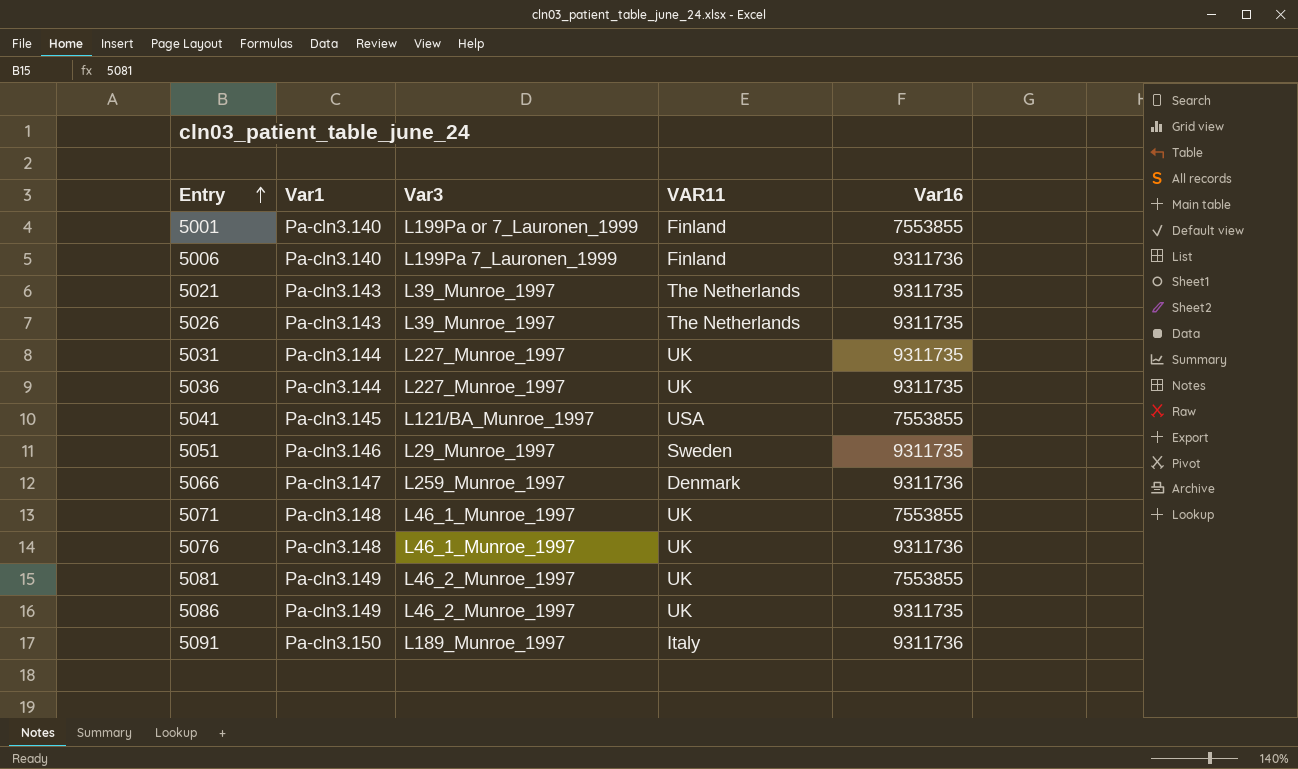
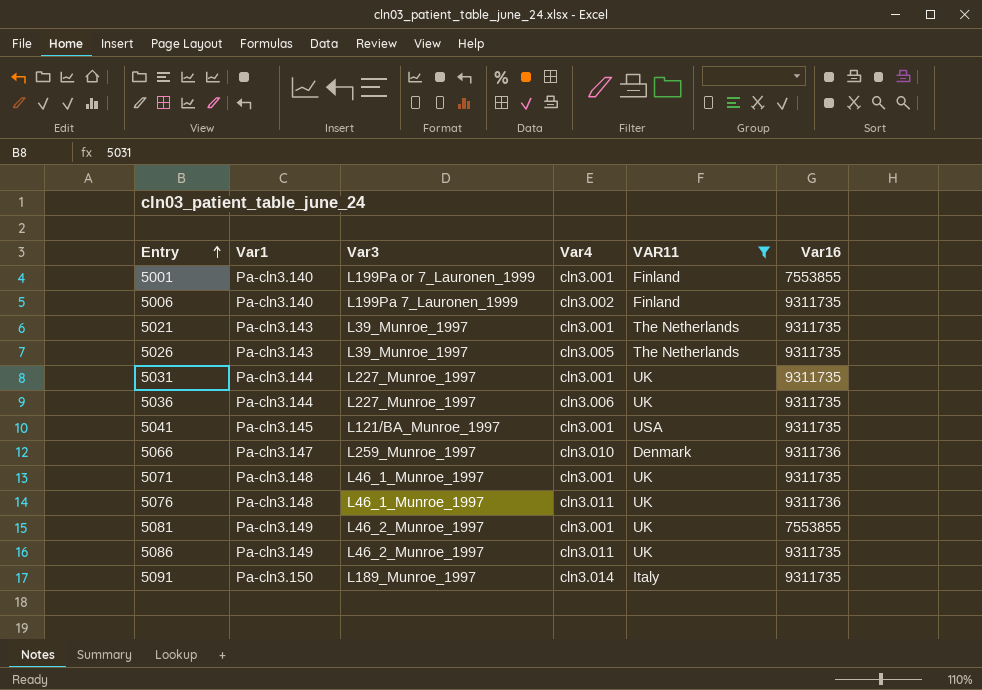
filter: none -> VAR11 != Sweden
column Var4 | position: none -> 4
5006 | Var16: 9311736 -> 9311735
5041 | Var16: 7553855 -> 9311735
5071 | Var16: 7553855 -> 9311735
5091 | Var16: 9311736 -> 9311735

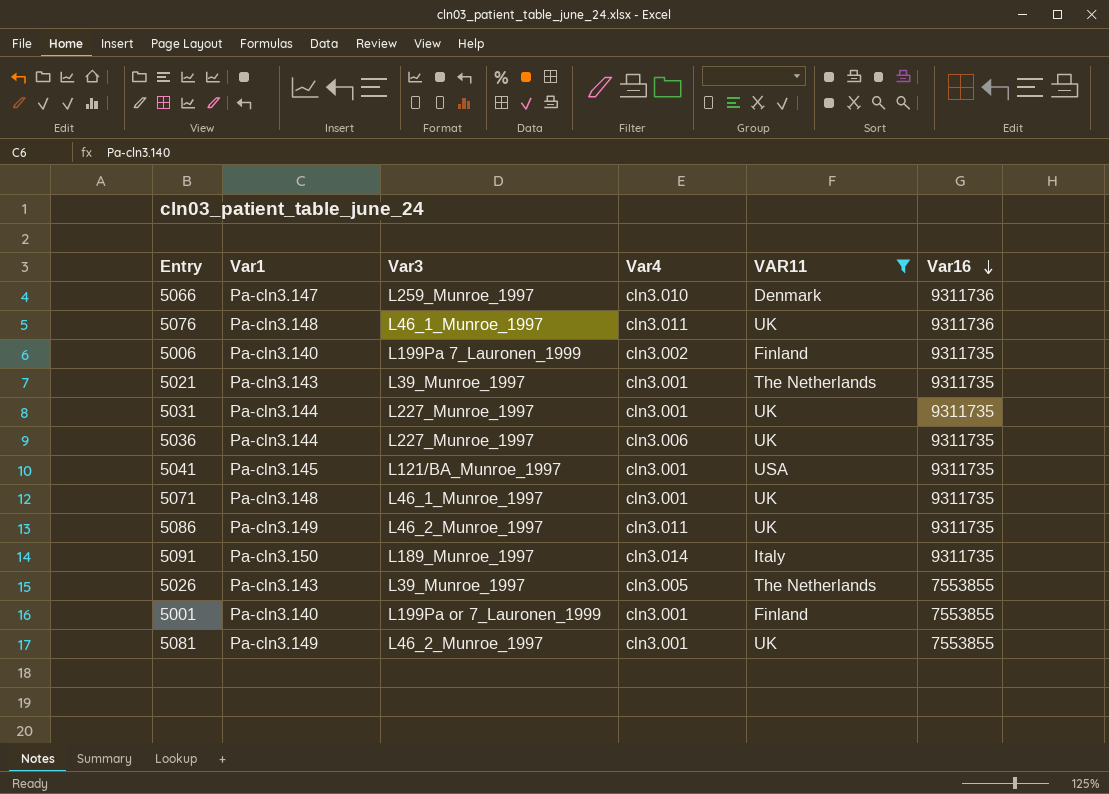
row order: Entry ascending -> Var16 descending
5026 | Var16: 9311735 -> 7553855

